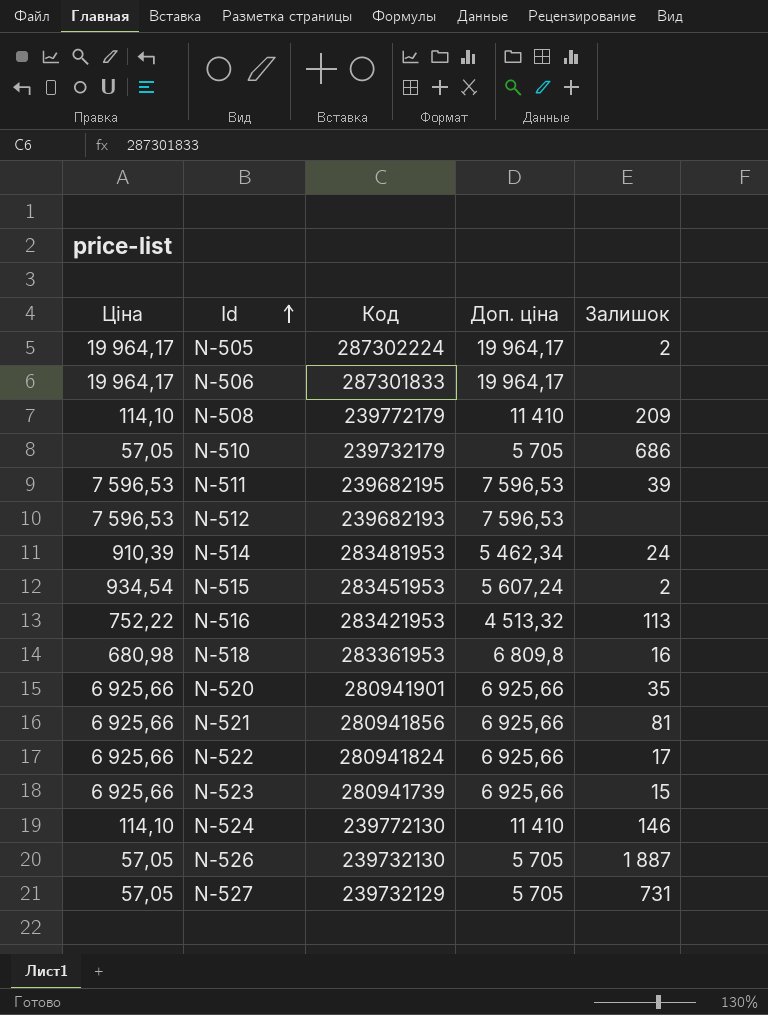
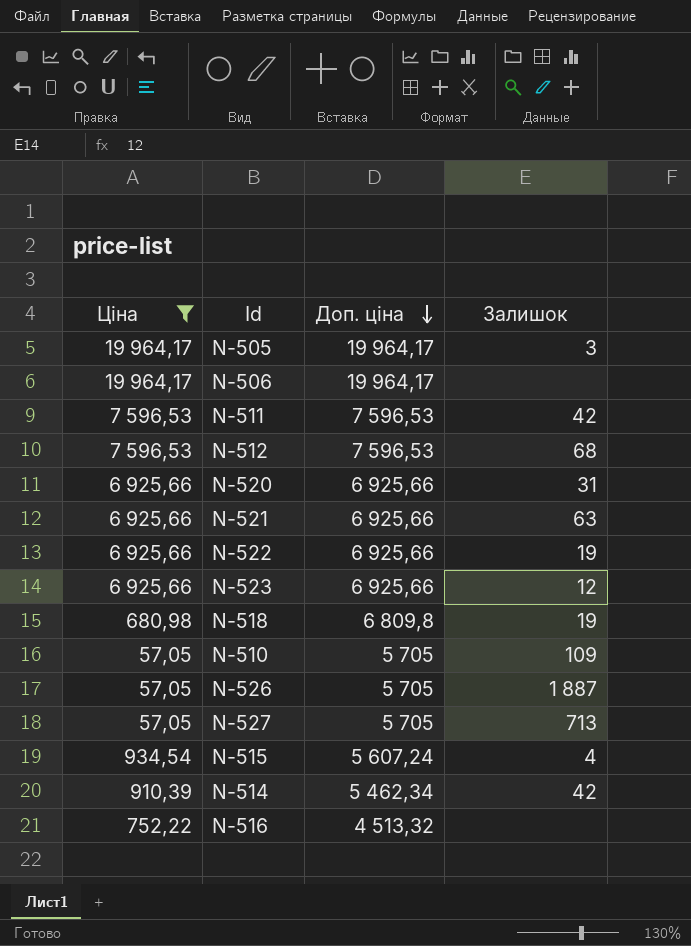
filter: none -> Ціна != 114,10
row order: Id ascending -> Доп. ціна descending
column Код | position: 3 -> none
N-505 | Залишок: 2 -> 3
N-511 | Залишок: 39 -> 42
N-512 | Залишок: none -> 68
N-520 | Залишок: 35 -> 31
N-521 | Залишок: 81 -> 63
N-522 | Залишок: 17 -> 19
N-523 | Залишок: 15 -> 12
N-518 | Залишок: 16 -> 19
N-510 | Залишок: 686 -> 109
N-527 | Залишок: 731 -> 713
N-515 | Залишок: 2 -> 4
N-514 | Залишок: 24 -> 42
N-516 | Залишок: 113 -> none

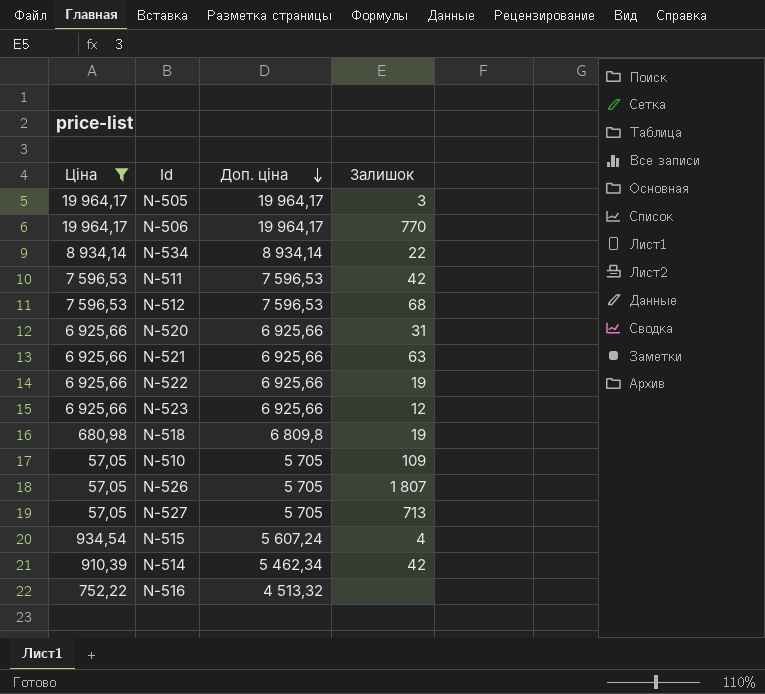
N-506 | Залишок: none -> 770
row N-534: none -> 8 934,14 | 8 934,14 | 22
N-526 | Залишок: 1 887 -> 1 807

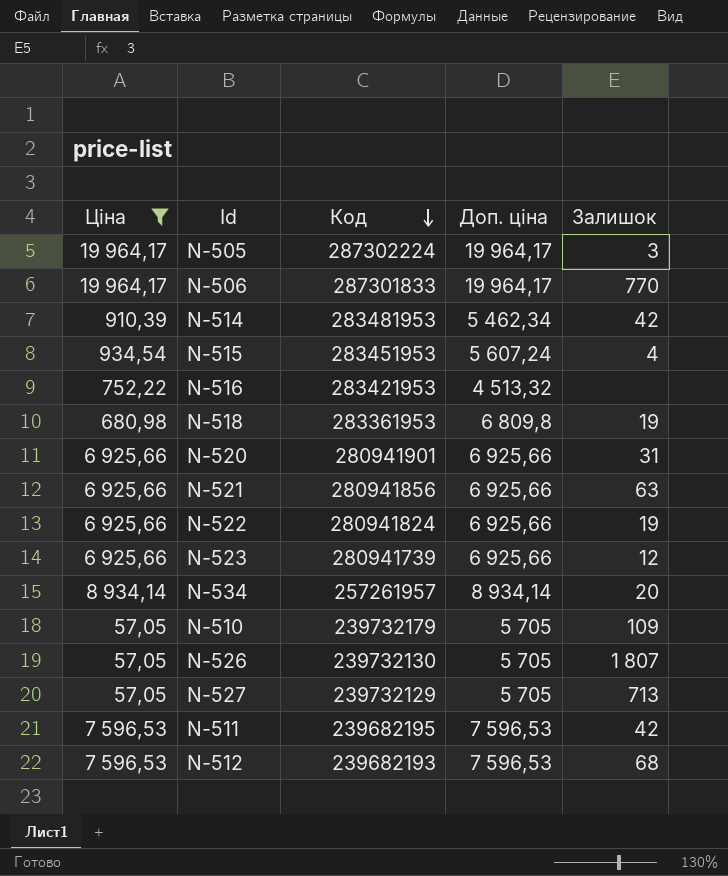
row order: Доп. ціна descending -> Код descending
column Код | position: none -> 3
N-534 | Залишок: 22 -> 20

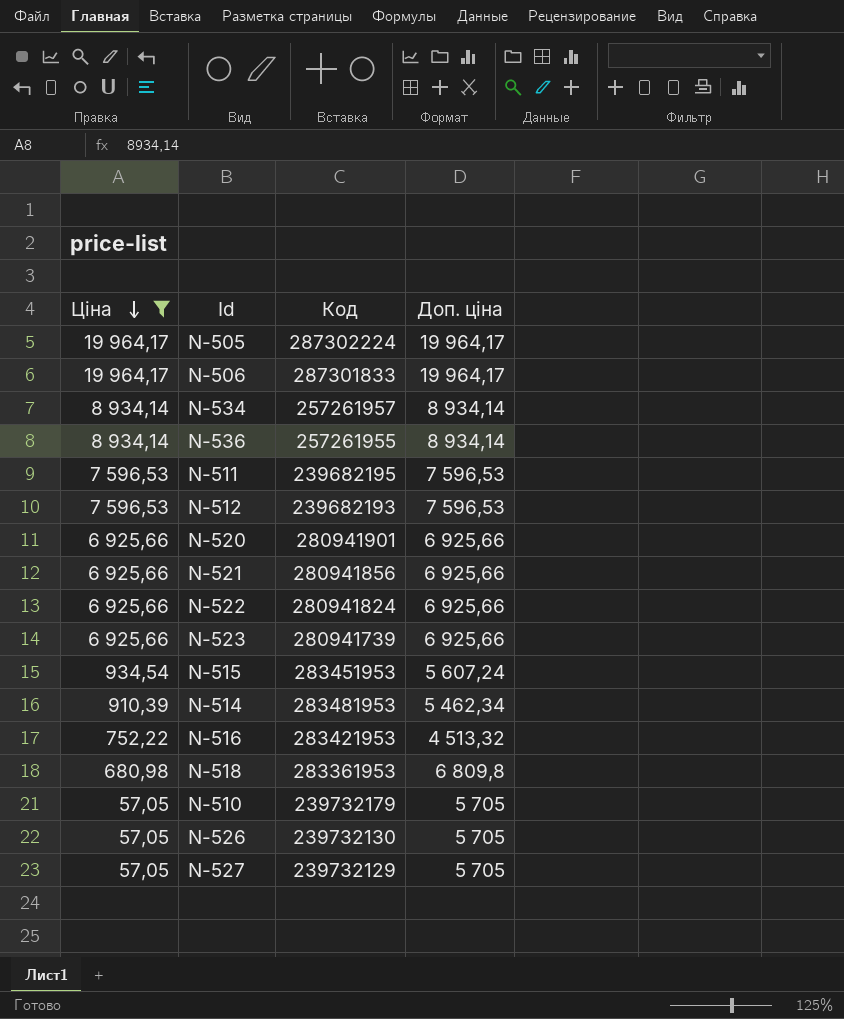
row order: Код descending -> Ціна descending
column Залишок | position: 5 -> none
row N-536: none -> 8 934,14 | 257261955 | 8 934,14

